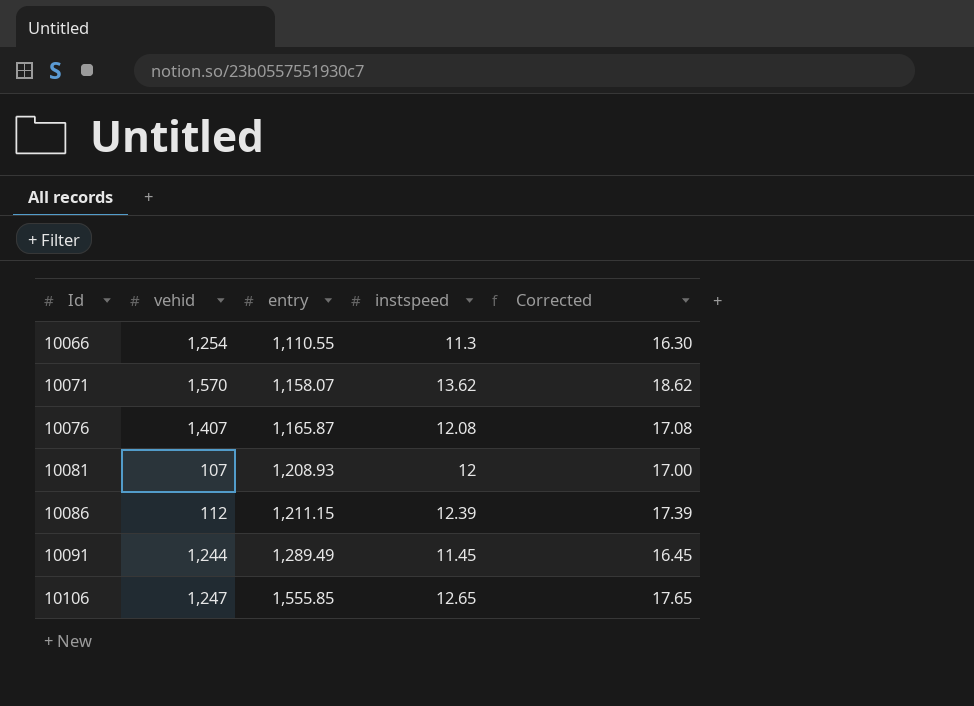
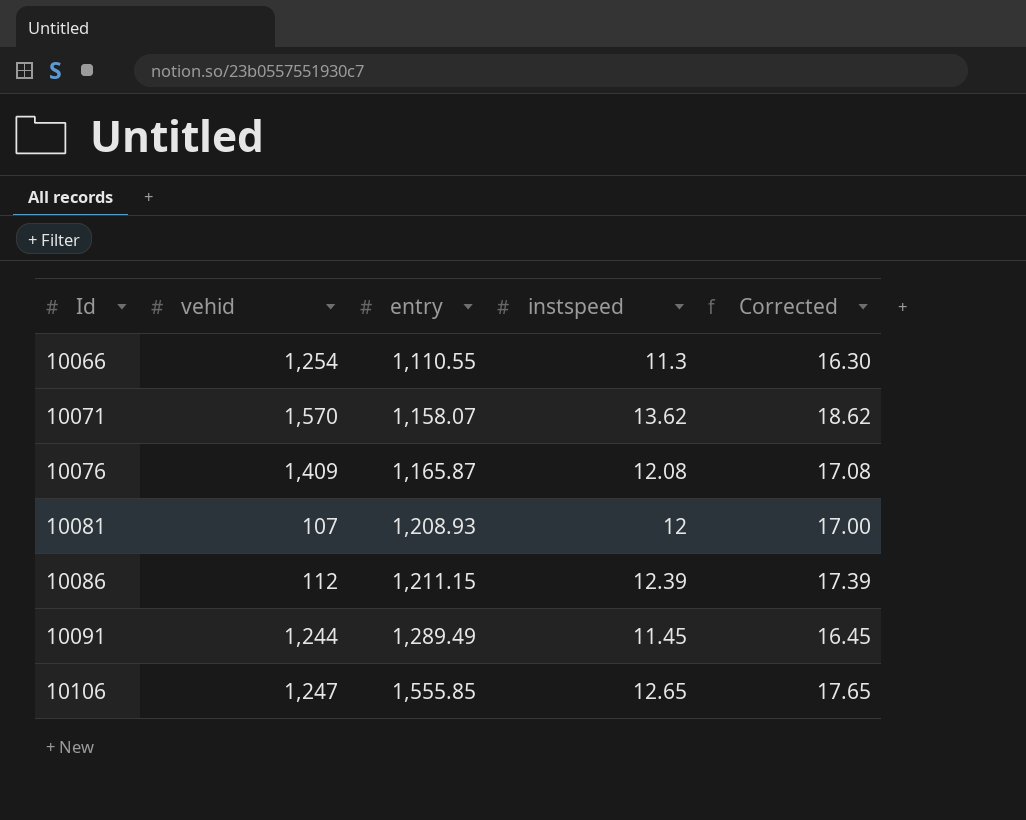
10076 | vehid: 1,407 -> 1,409

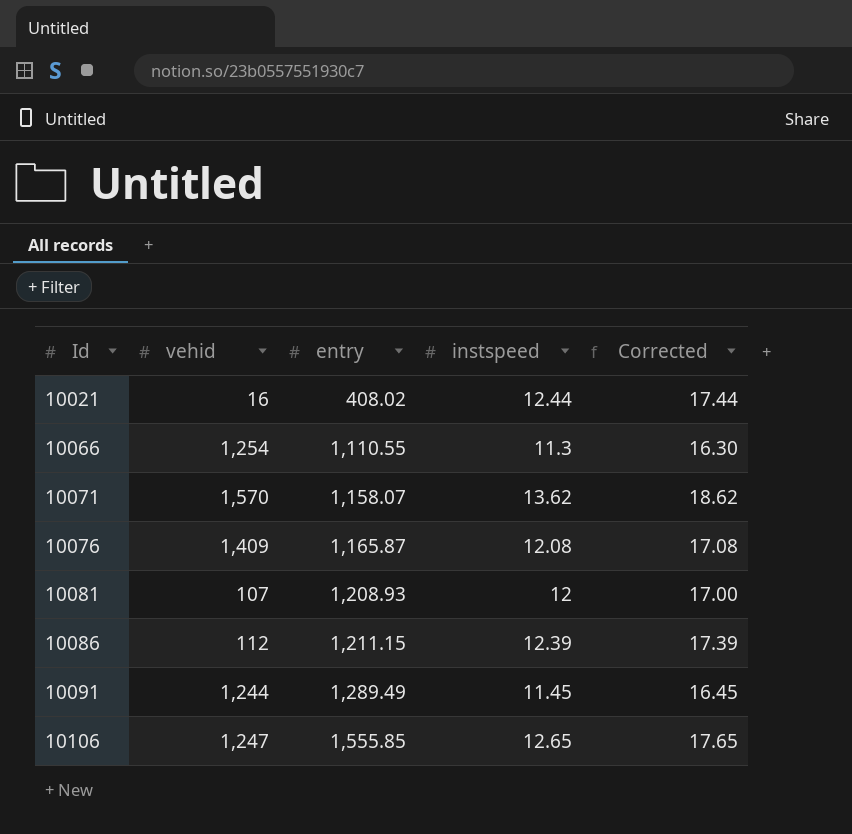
row 10021: none -> 16 | 408.02 | 12.44 | 17.44

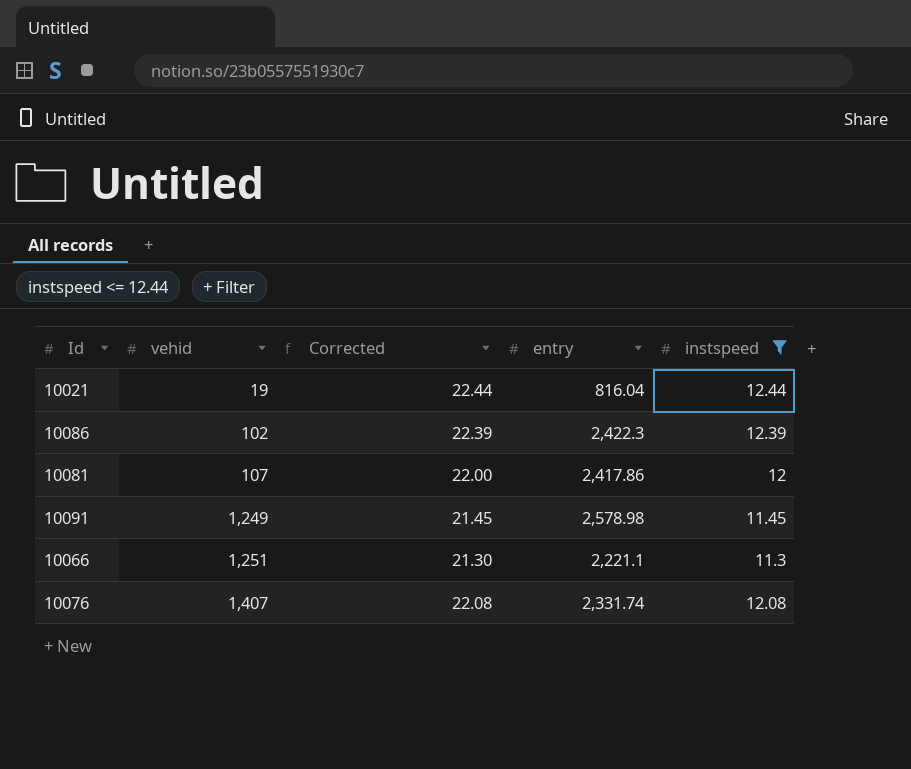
filter: none -> instspeed <= 12.44
row order: Id ascending -> vehid ascending
column Corrected | formula: [instspeed] + 5 -> [instspeed] + 10
column Corrected | position: 5 -> 3
10021 | vehid: 16 -> 19
10021 | entry: 408.02 -> 816.04
10086 | vehid: 112 -> 102
10086 | entry: 1,211.15 -> 2,422.3
10081 | entry: 1,208.93 -> 2,417.86
10091 | vehid: 1,244 -> 1,249
10091 | entry: 1,289.49 -> 2,578.98
10066 | vehid: 1,254 -> 1,251
10066 | entry: 1,110.55 -> 2,221.1
10076 | vehid: 1,409 -> 1,407
10076 | entry: 1,165.87 -> 2,331.74

